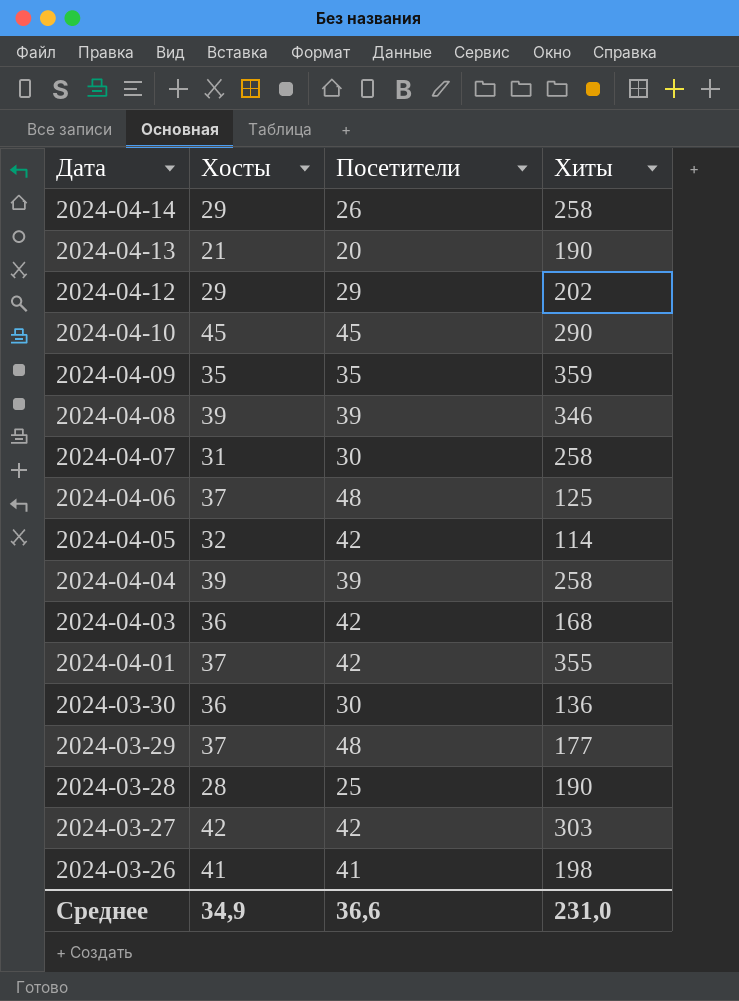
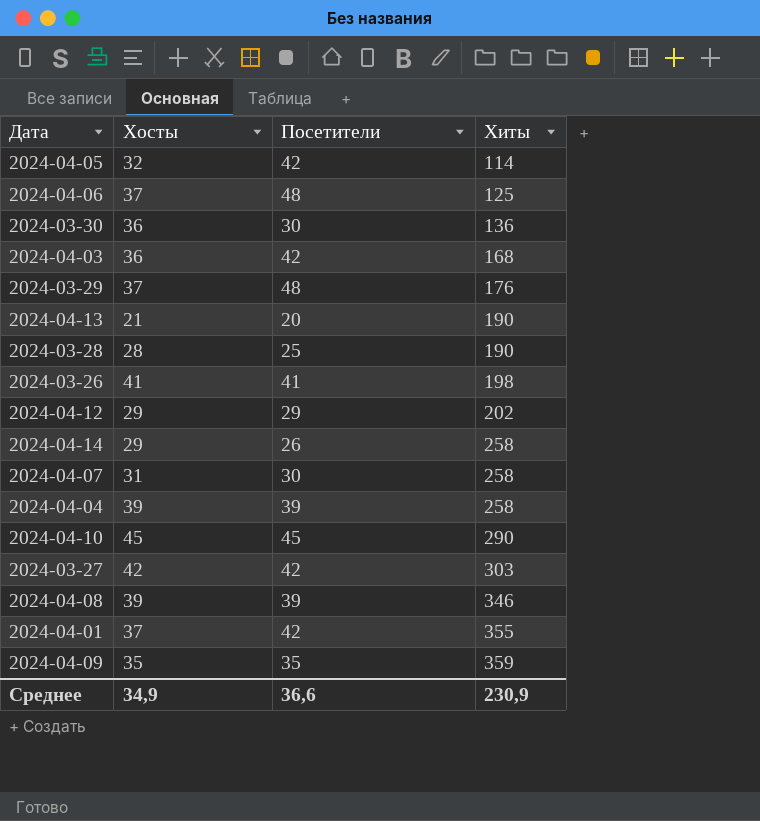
row order: Дата descending -> Хиты ascending
2024-03-29 | Хиты: 177 -> 176
Среднее | Хиты: 231,0 -> 230,9

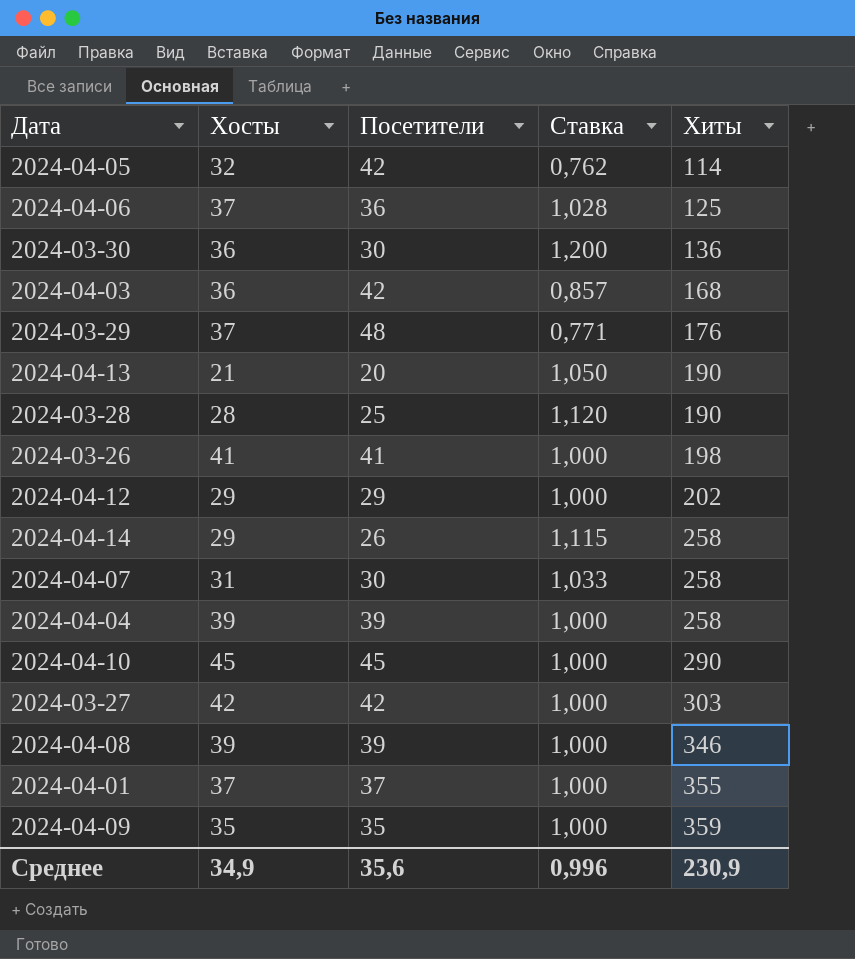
column Ставка | formula: none -> [Хосты] / [Посетители]
2024-04-06 | Посетители: 48 -> 36
2024-04-01 | Посетители: 42 -> 37
Среднее | Посетители: 36,6 -> 35,6

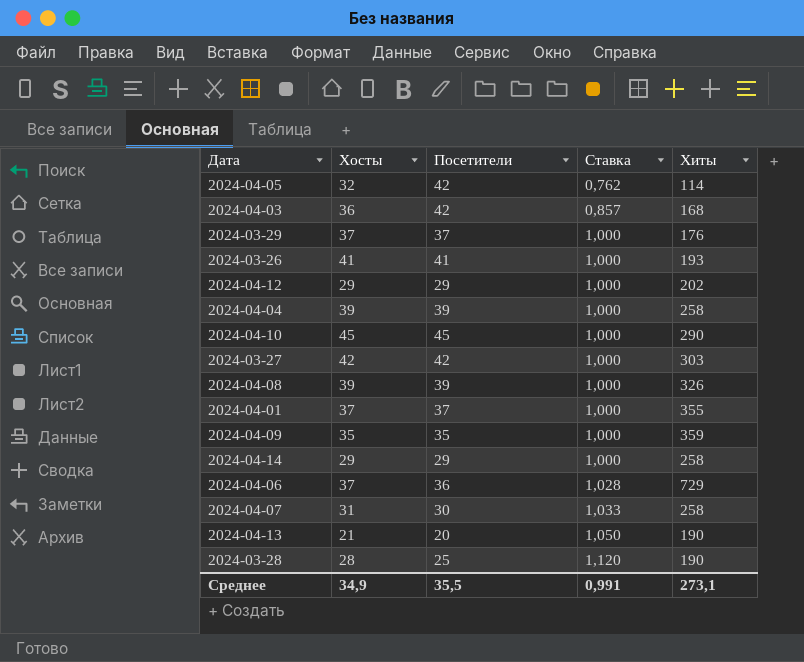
row order: Хиты ascending -> Ставка ascending
row 2024-03-30: 36 | 30 | 1,200 | 136 -> none
2024-03-29 | Посетители: 48 -> 37
2024-03-29 | Ставка: 0,771 -> 1,000
2024-03-26 | Хиты: 198 -> 193
2024-04-08 | Хиты: 346 -> 326
2024-04-14 | Посетители: 26 -> 29
2024-04-14 | Ставка: 1,115 -> 1,000
2024-04-06 | Хиты: 125 -> 729
Среднее | Посетители: 35,6 -> 35,5
Среднее | Ставка: 0,996 -> 0,991
Среднее | Хиты: 230,9 -> 273,1

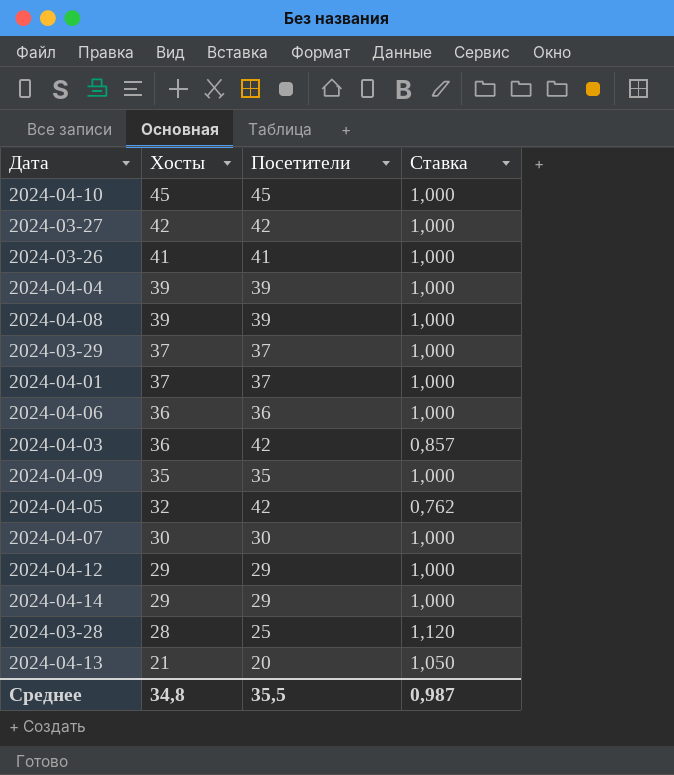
row order: Ставка ascending -> Хосты descending
column Хиты | position: 5 -> none
2024-04-06 | Хосты: 37 -> 36
2024-04-06 | Ставка: 1,028 -> 1,000
2024-04-07 | Хосты: 31 -> 30
2024-04-07 | Ставка: 1,033 -> 1,000
Среднее | Хосты: 34,9 -> 34,8
Среднее | Ставка: 0,991 -> 0,987

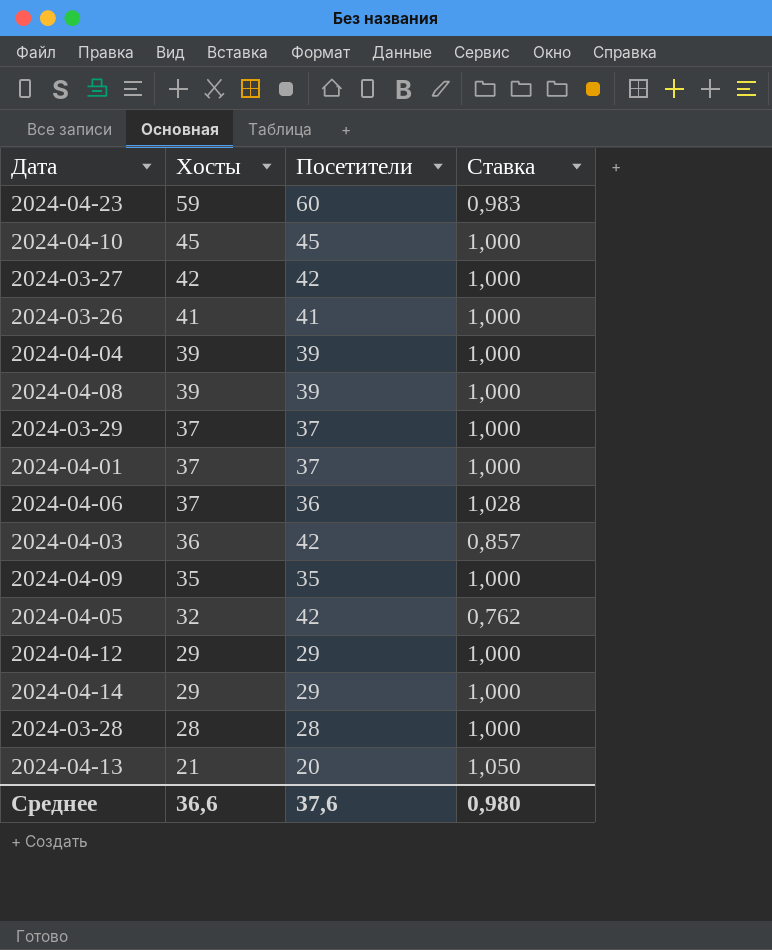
row 2024-04-07: 30 | 30 | 1,000 -> none
row 2024-04-23: none -> 59 | 60 | 0,983
2024-04-06 | Хосты: 36 -> 37
2024-04-06 | Ставка: 1,000 -> 1,028
2024-03-28 | Посетители: 25 -> 28
2024-03-28 | Ставка: 1,120 -> 1,000
Среднее | Хосты: 34,8 -> 36,6
Среднее | Посетители: 35,5 -> 37,6
Среднее | Ставка: 0,987 -> 0,980

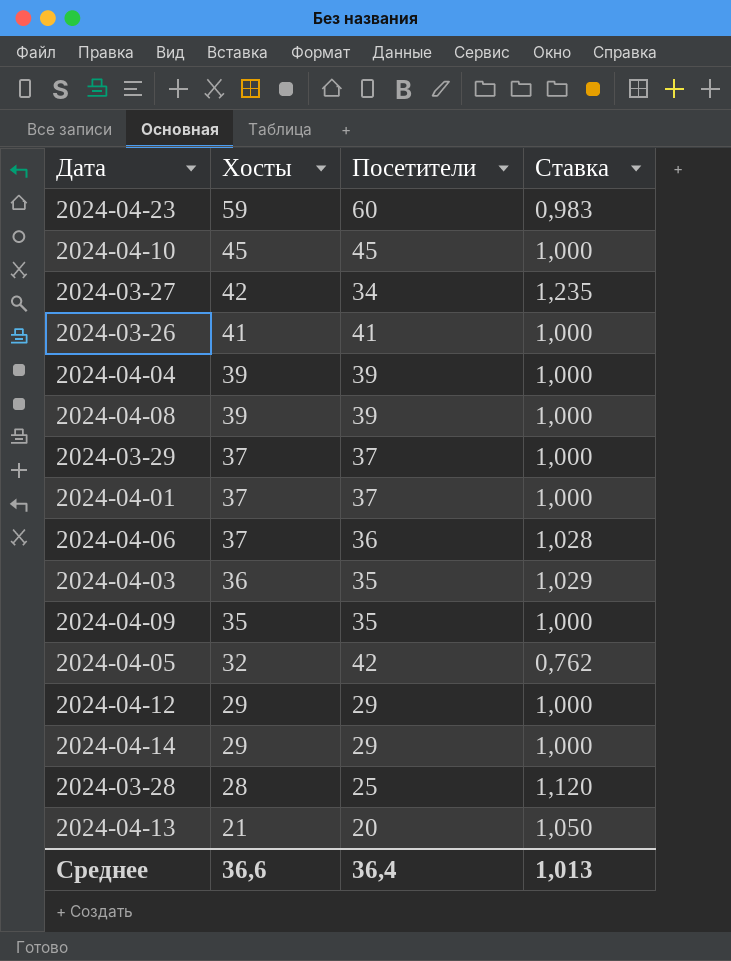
2024-03-27 | Посетители: 42 -> 34
2024-03-27 | Ставка: 1,000 -> 1,235
2024-04-03 | Посетители: 42 -> 35
2024-04-03 | Ставка: 0,857 -> 1,029
2024-03-28 | Посетители: 28 -> 25
2024-03-28 | Ставка: 1,000 -> 1,120
Среднее | Посетители: 37,6 -> 36,4
Среднее | Ставка: 0,980 -> 1,013

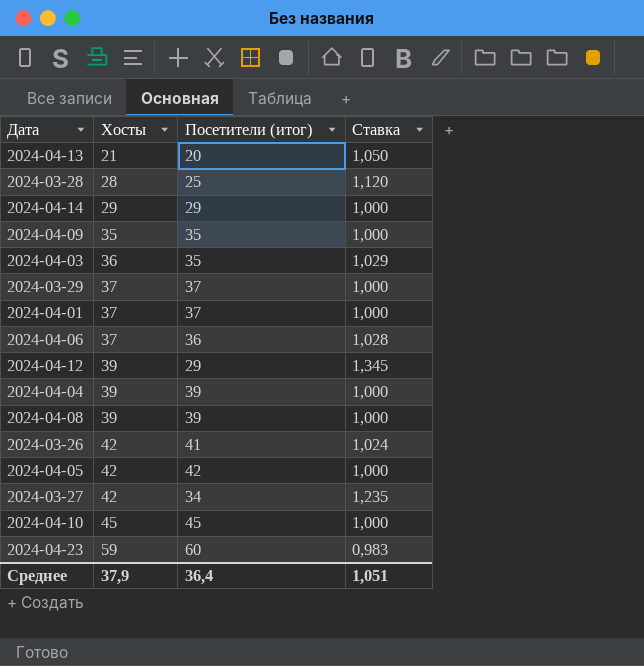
row order: Хосты descending -> Хосты ascending
column name: Посетители -> Посетители (итог)
2024-04-12 | Хосты: 29 -> 39
2024-04-12 | Ставка: 1,000 -> 1,345
2024-03-26 | Хосты: 41 -> 42
2024-03-26 | Ставка: 1,000 -> 1,024
2024-04-05 | Хосты: 32 -> 42
2024-04-05 | Ставка: 0,762 -> 1,000
Среднее | Хосты: 36,6 -> 37,9
Среднее | Ставка: 1,013 -> 1,051

